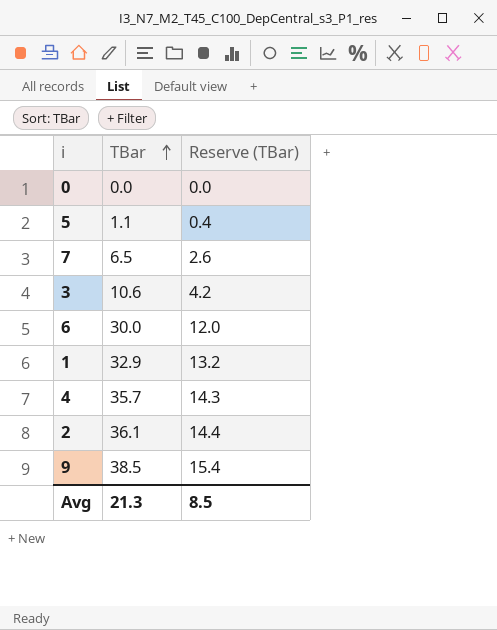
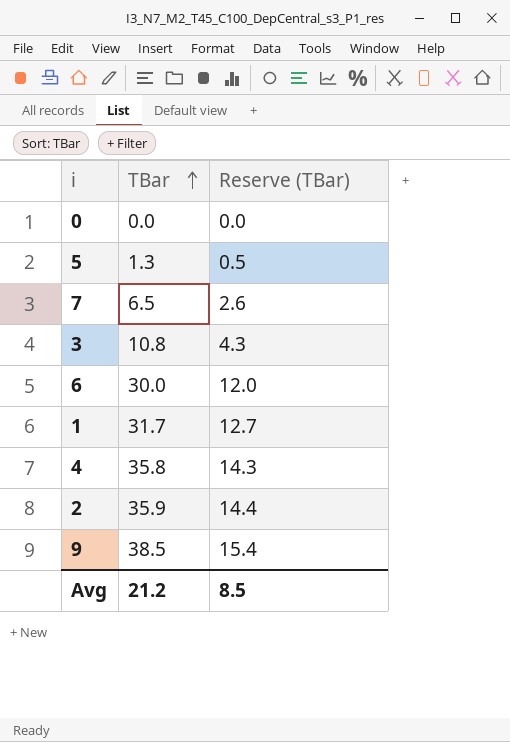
5 | TBar: 1.1 -> 1.3
5 | Reserve (TBar): 0.4 -> 0.5
3 | TBar: 10.6 -> 10.8
3 | Reserve (TBar): 4.2 -> 4.3
1 | TBar: 32.9 -> 31.7
1 | Reserve (TBar): 13.2 -> 12.7
4 | TBar: 35.7 -> 35.8
2 | TBar: 36.1 -> 35.9
Avg | TBar: 21.3 -> 21.2

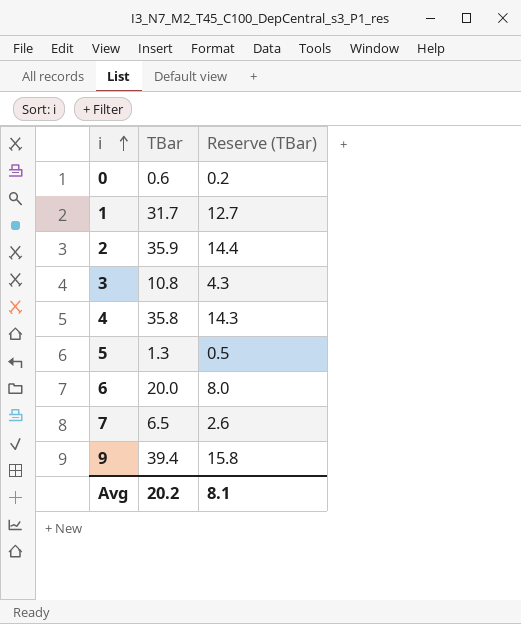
row order: TBar ascending -> i ascending
0 | TBar: 0.0 -> 0.6
0 | Reserve (TBar): 0.0 -> 0.2
6 | TBar: 30.0 -> 20.0
6 | Reserve (TBar): 12.0 -> 8.0
9 | TBar: 38.5 -> 39.4
9 | Reserve (TBar): 15.4 -> 15.8
Avg | TBar: 21.2 -> 20.2
Avg | Reserve (TBar): 8.5 -> 8.1

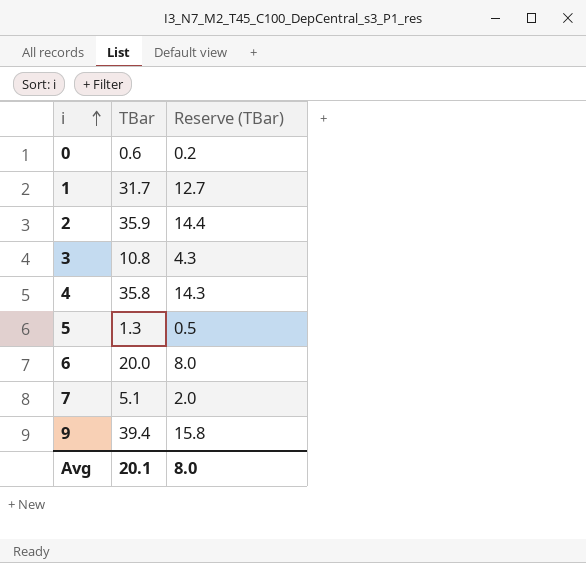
7 | TBar: 6.5 -> 5.1
7 | Reserve (TBar): 2.6 -> 2.0
Avg | TBar: 20.2 -> 20.1
Avg | Reserve (TBar): 8.1 -> 8.0

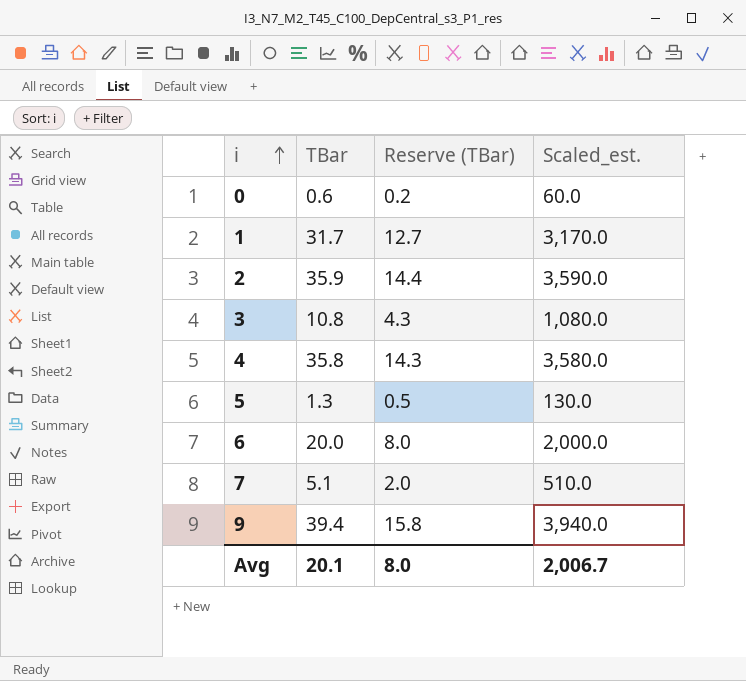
column Scaled_est. | formula: none -> [TBar] * 100

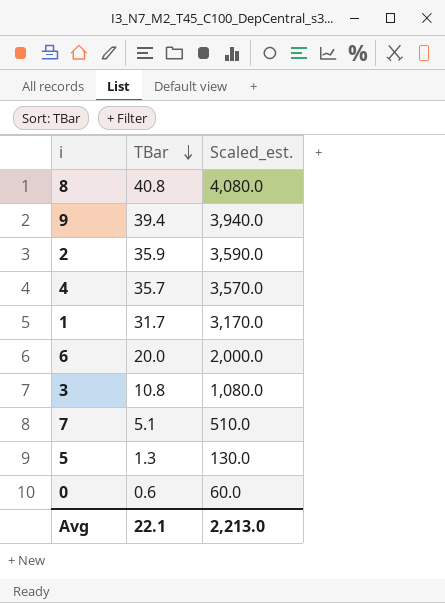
row order: i ascending -> TBar descending
column Reserve (TBar) | formula: [TBar] * 0.4 -> none
row 8: none -> 40.8 | 4,080.0
4 | TBar: 35.8 -> 35.7
4 | Scaled_est.: 3,580.0 -> 3,570.0
Avg | TBar: 20.1 -> 22.1
Avg | Scaled_est.: 2,006.7 -> 2,213.0

